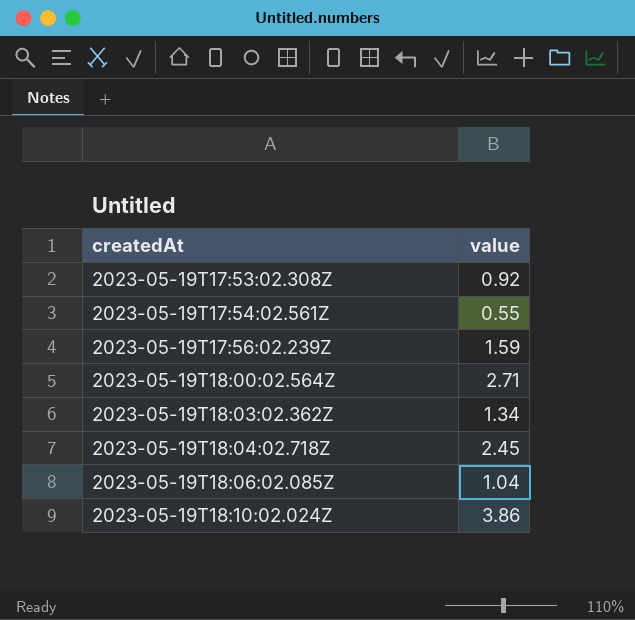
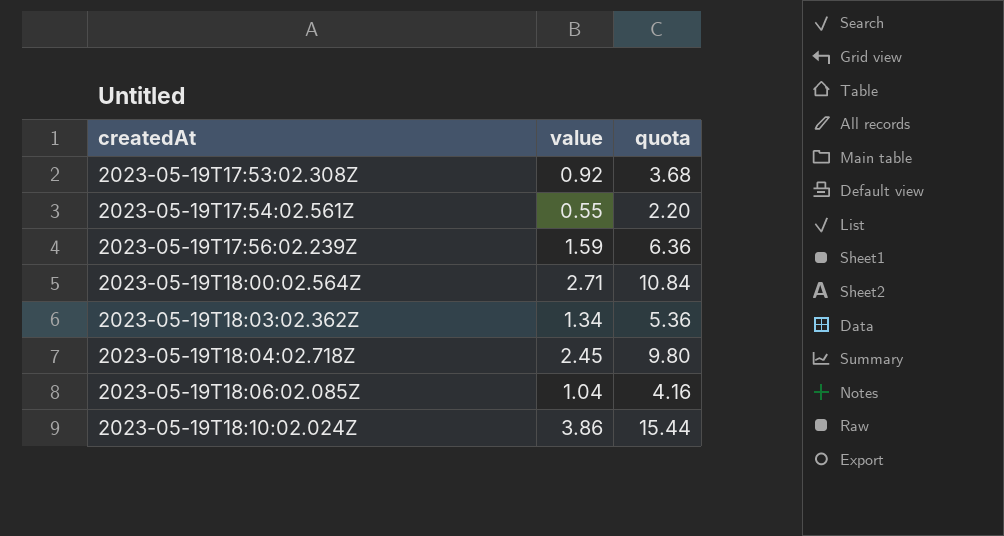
column quota | formula: none -> [value] * 4

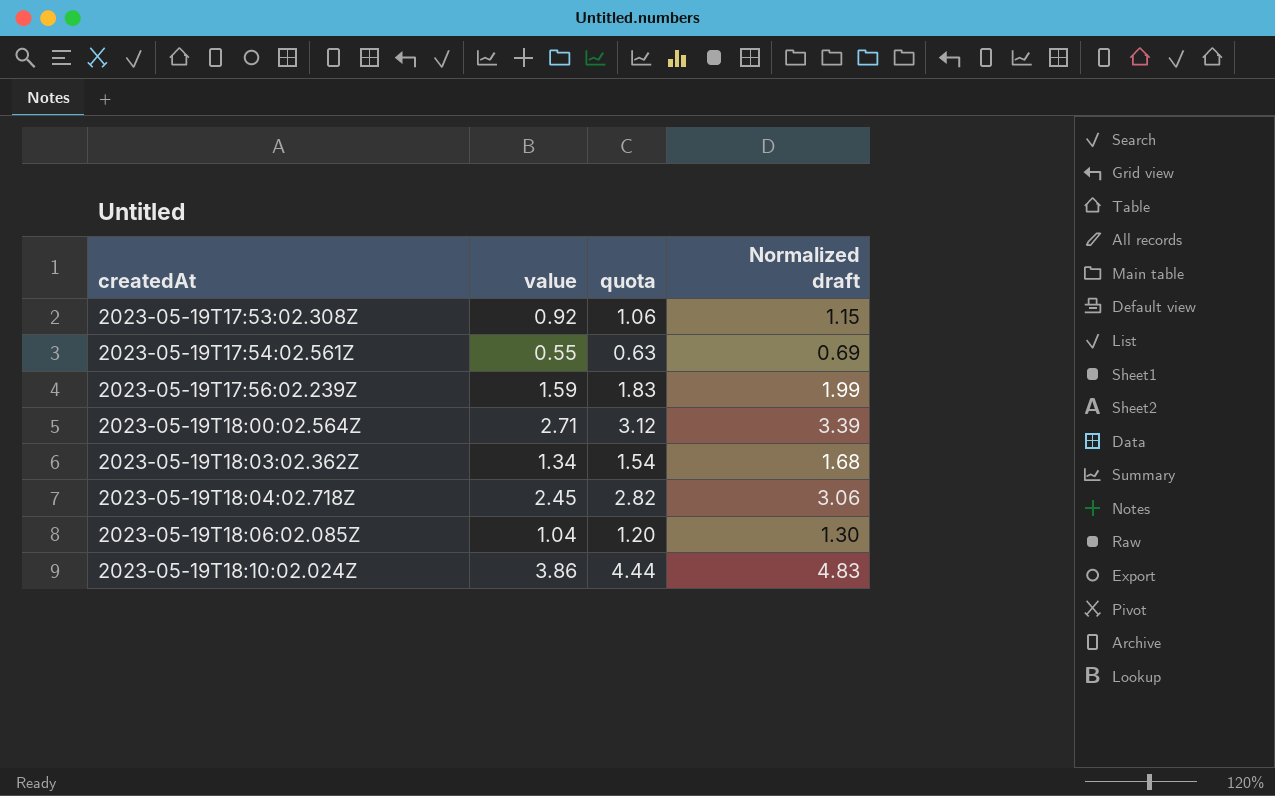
column quota | formula: [value] * 4 -> [value] * 1.15
column Normalized draft | formula: none -> [value] * 1.25

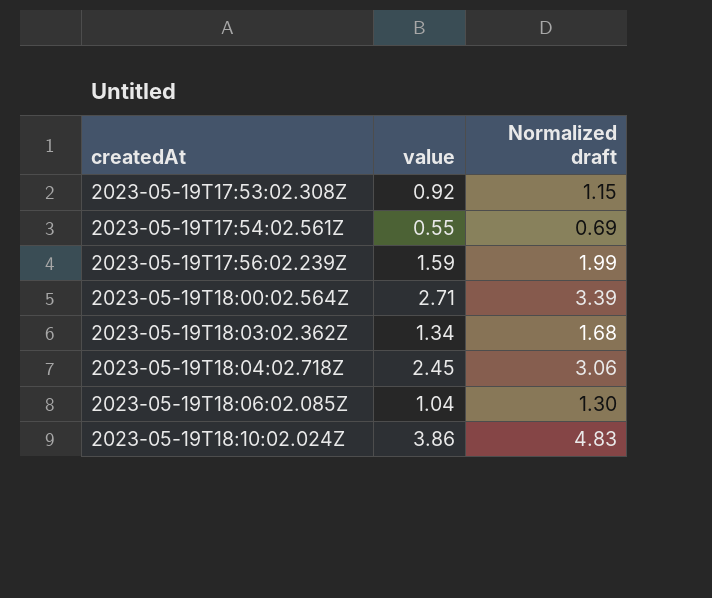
column quota | formula: [value] * 1.15 -> none

